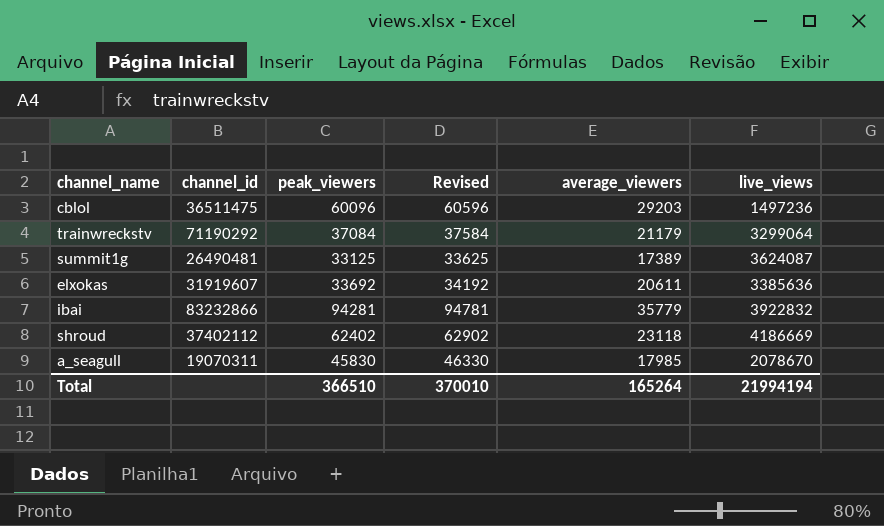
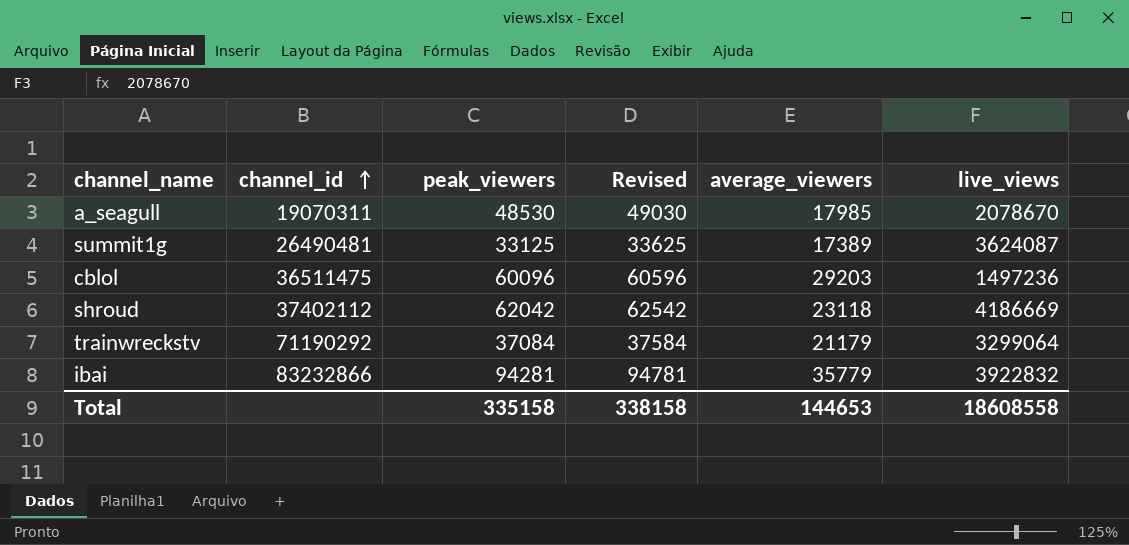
row order: none -> channel_id ascending
row elxokas: 31919607 | 33692 | 34192 | 20611 | 3385636 -> none
a_seagull | peak_viewers: 45830 -> 48530
a_seagull | Revised: 46330 -> 49030
shroud | peak_viewers: 62402 -> 62042
shroud | Revised: 62902 -> 62542
Total | peak_viewers: 366510 -> 335158
Total | Revised: 370010 -> 338158
Total | average_viewers: 165264 -> 144653
Total | live_views: 21994194 -> 18608558

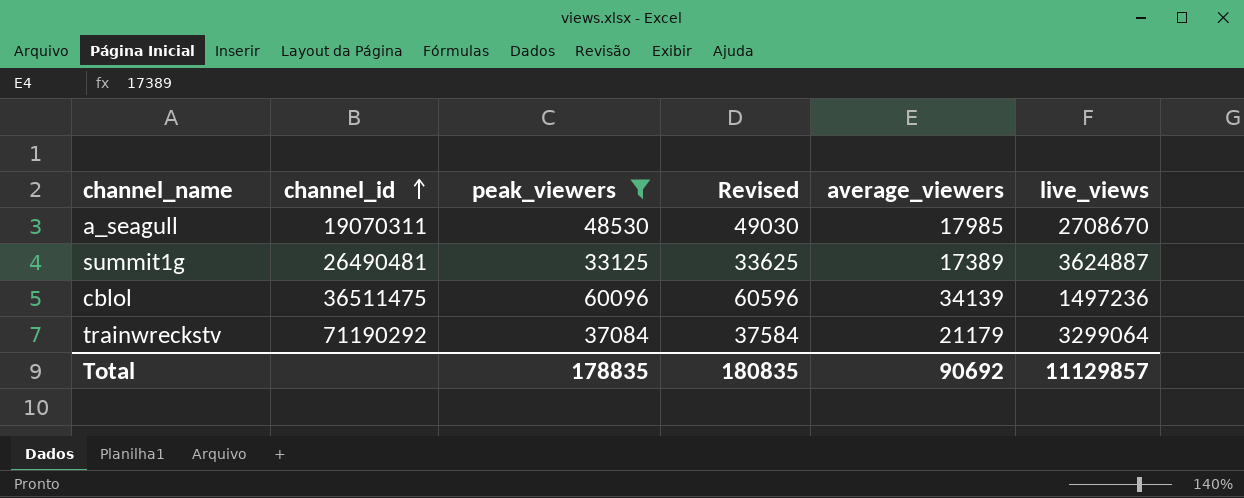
filter: none -> peak_viewers <= 60096
a_seagull | live_views: 2078670 -> 2708670
summit1g | live_views: 3624087 -> 3624887
cblol | average_viewers: 29203 -> 34139
Total | peak_viewers: 335158 -> 178835
Total | Revised: 338158 -> 180835
Total | average_viewers: 144653 -> 90692
Total | live_views: 18608558 -> 11129857

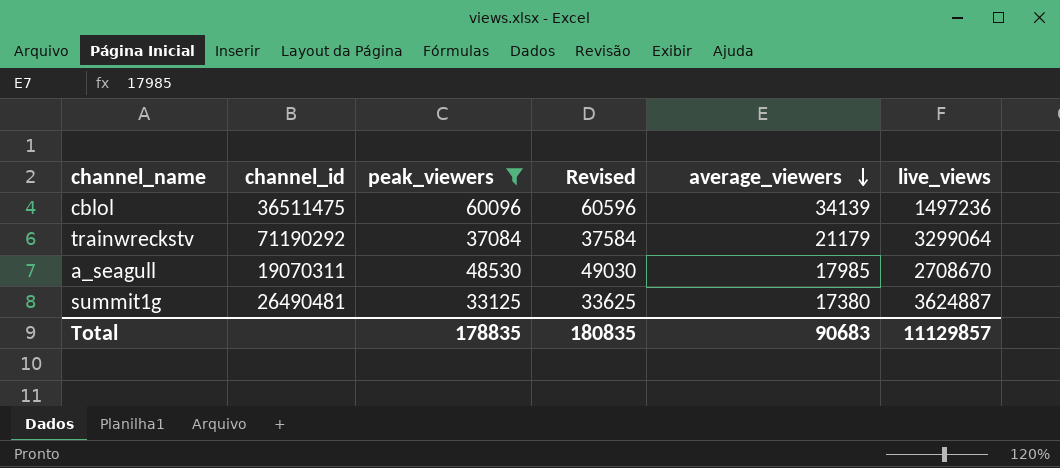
row order: channel_id ascending -> average_viewers descending
summit1g | average_viewers: 17389 -> 17380
Total | average_viewers: 90692 -> 90683

